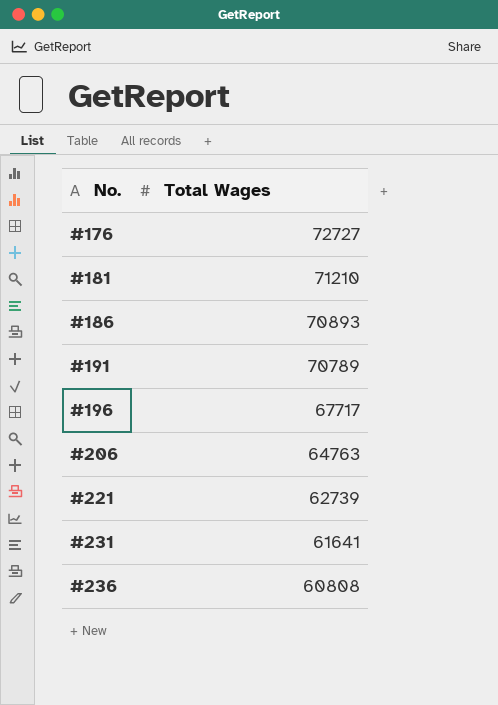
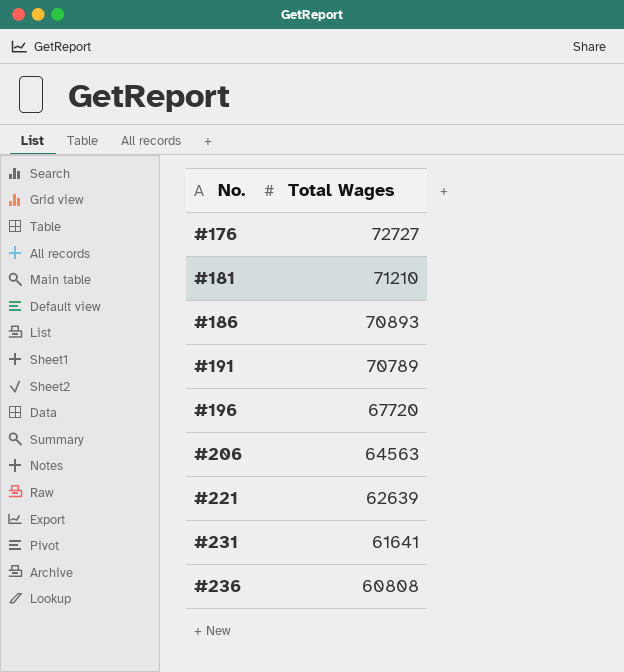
#196 | Total Wages: 67717 -> 67720
#206 | Total Wages: 64763 -> 64563
#221 | Total Wages: 62739 -> 62639

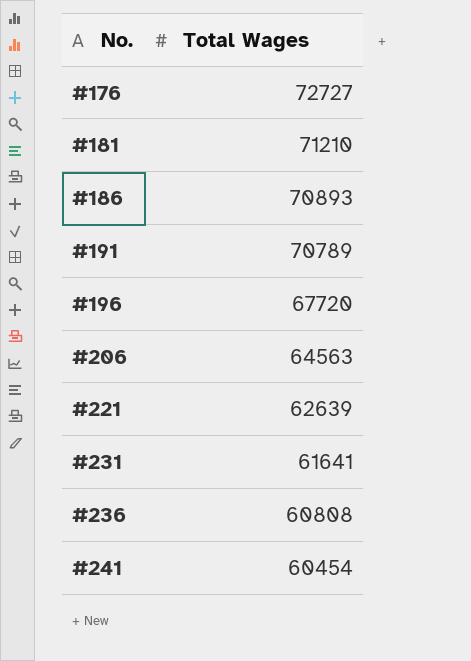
row #241: none -> 60454

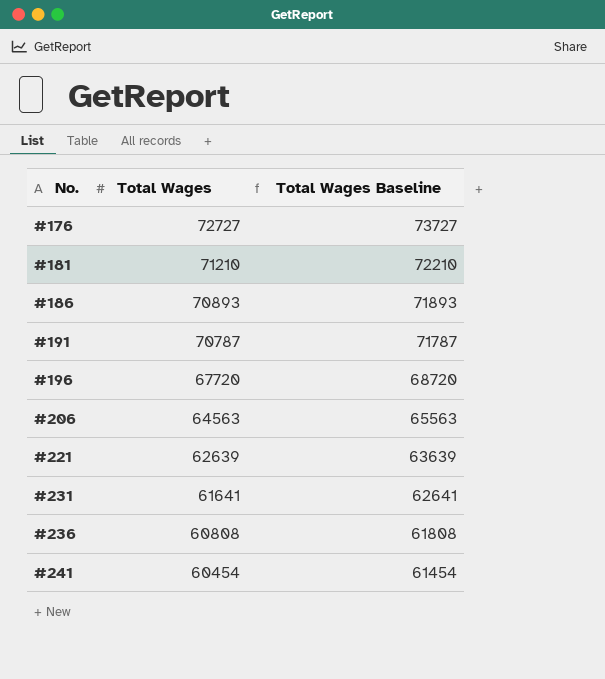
column Total Wages Baseline | formula: none -> [Total Wages] + 1000
#191 | Total Wages: 70789 -> 70787

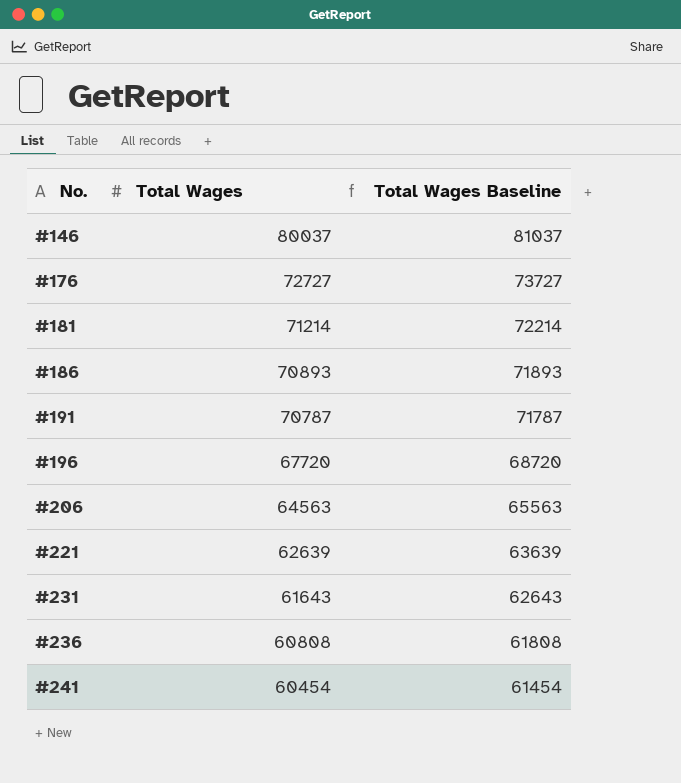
row #146: none -> 80037 | 81037
#181 | Total Wages: 71210 -> 71214
#181 | Total Wages Baseline: 72210 -> 72214
#231 | Total Wages: 61641 -> 61643
#231 | Total Wages Baseline: 62641 -> 62643

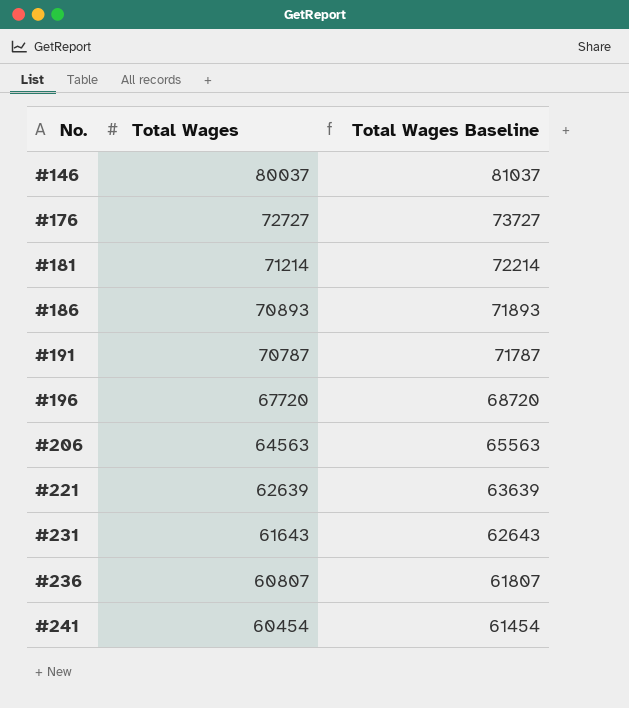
#236 | Total Wages: 60808 -> 60807
#236 | Total Wages Baseline: 61808 -> 61807

